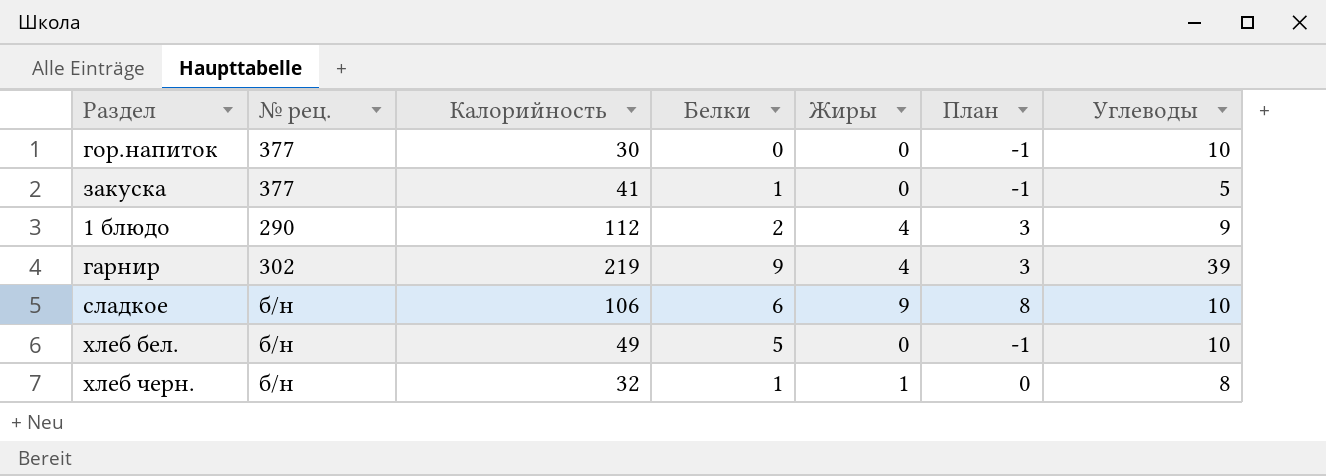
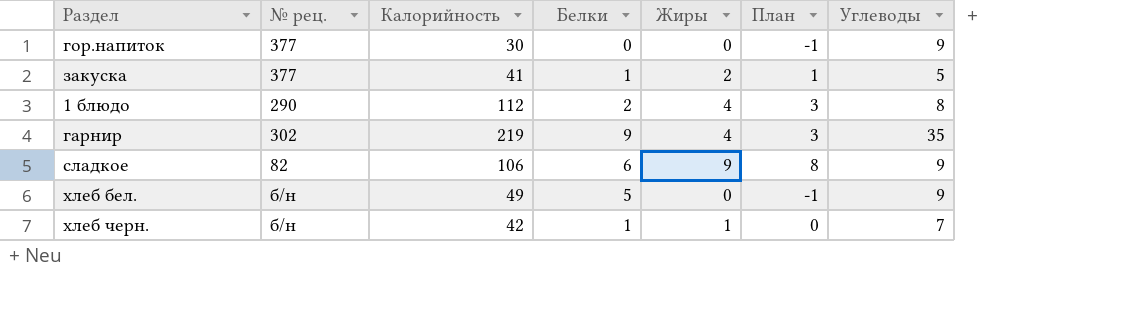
гор.напиток | Углеводы: 10 -> 9
закуска | Жиры: 0 -> 2
закуска | План: -1 -> 1
1 блюдо | Углеводы: 9 -> 8
гарнир | Углеводы: 39 -> 35
сладкое | № рец.: б/н -> 82
сладкое | Углеводы: 10 -> 9
хлеб бел. | Углеводы: 10 -> 9
хлеб черн. | Калорийность: 32 -> 42
хлеб черн. | Углеводы: 8 -> 7

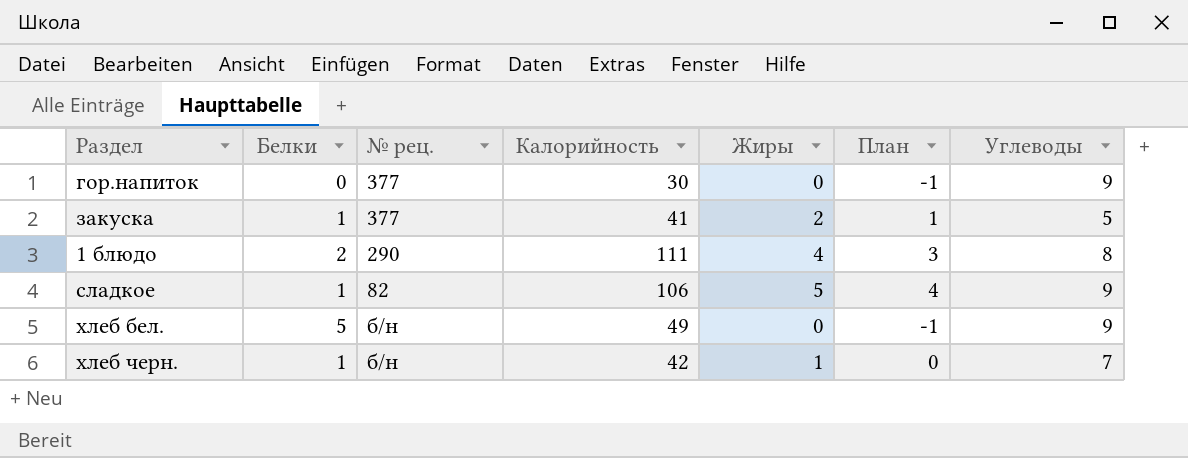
column Белки | position: 4 -> 2
row гарнир: 302 | 219 | 9 | 4 | 3 | 35 -> none
1 блюдо | Калорийность: 112 -> 111
сладкое | Белки: 6 -> 1
сладкое | Жиры: 9 -> 5
сладкое | План: 8 -> 4

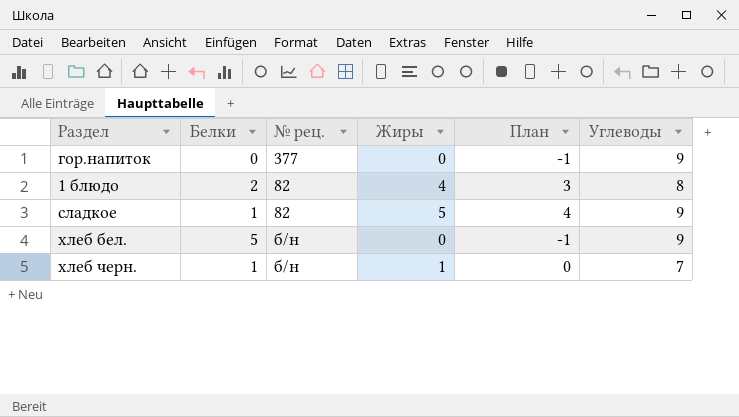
column Калорийность | position: 4 -> none
row закуска: 1 | 377 | 41 | 2 | 1 | 5 -> none
1 блюдо | № рец.: 290 -> 82

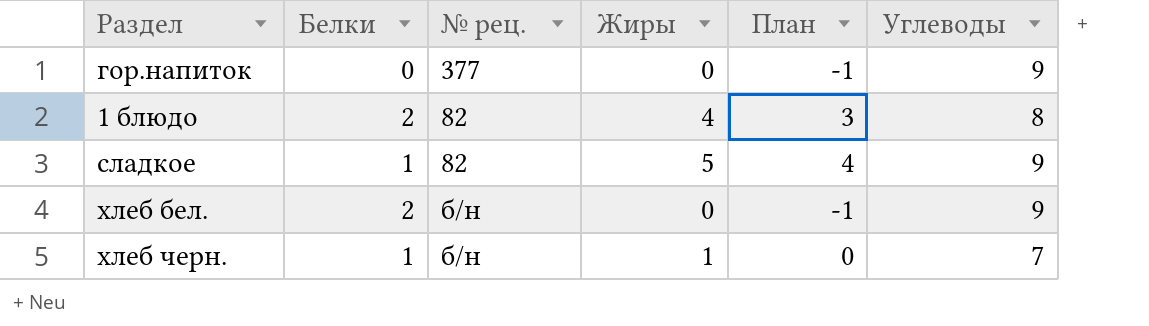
хлеб бел. | Белки: 5 -> 2

